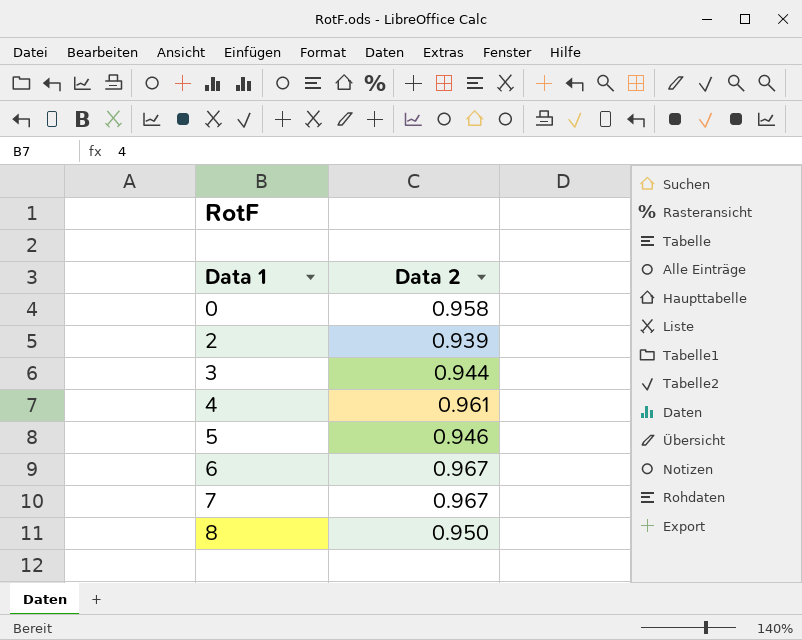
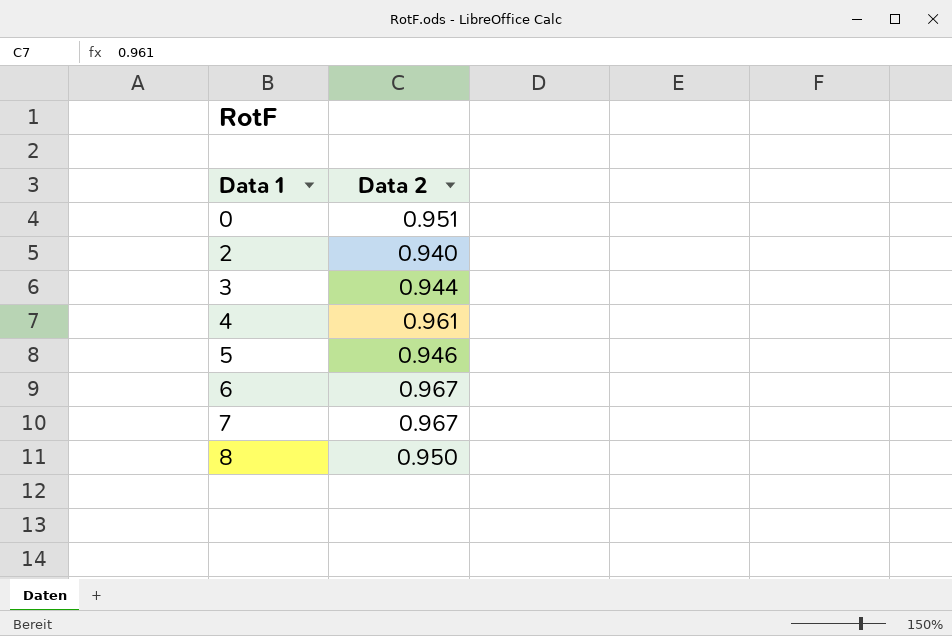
0 | Data 2: 0.958 -> 0.951
2 | Data 2: 0.939 -> 0.940

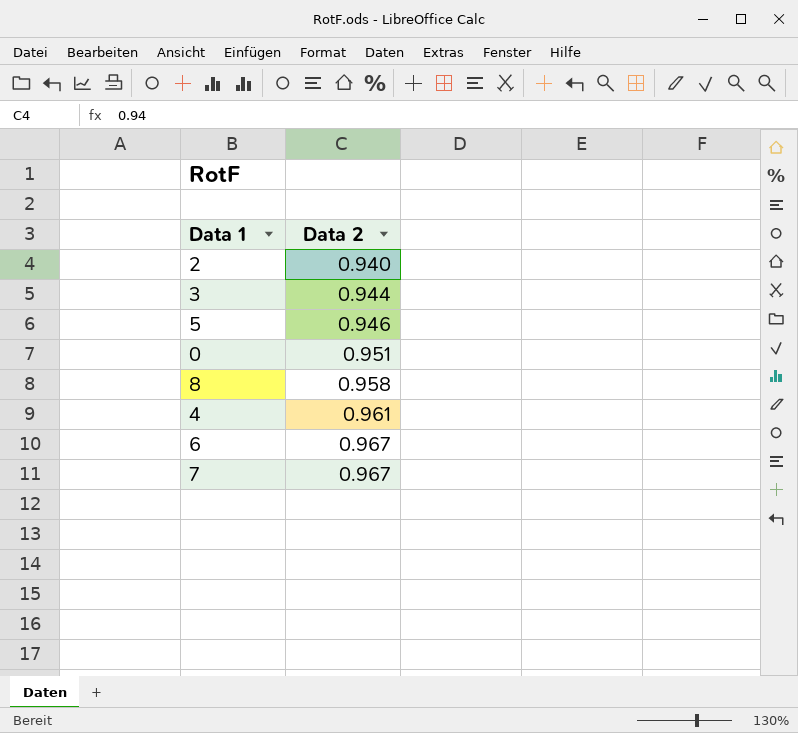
row order: Data 1 ascending -> Data 2 ascending
8 | Data 2: 0.950 -> 0.958

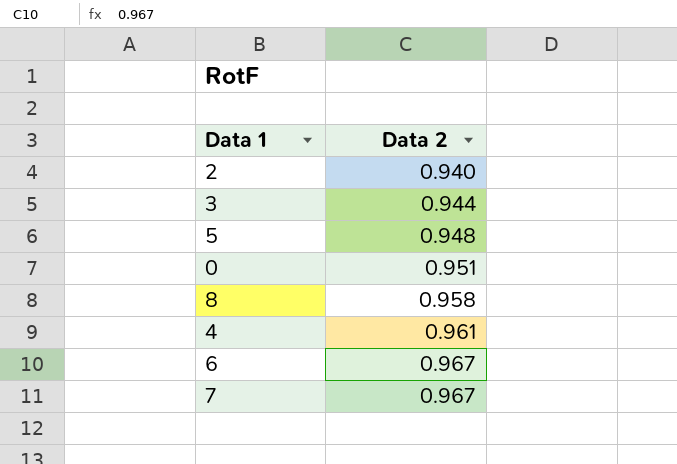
5 | Data 2: 0.946 -> 0.948

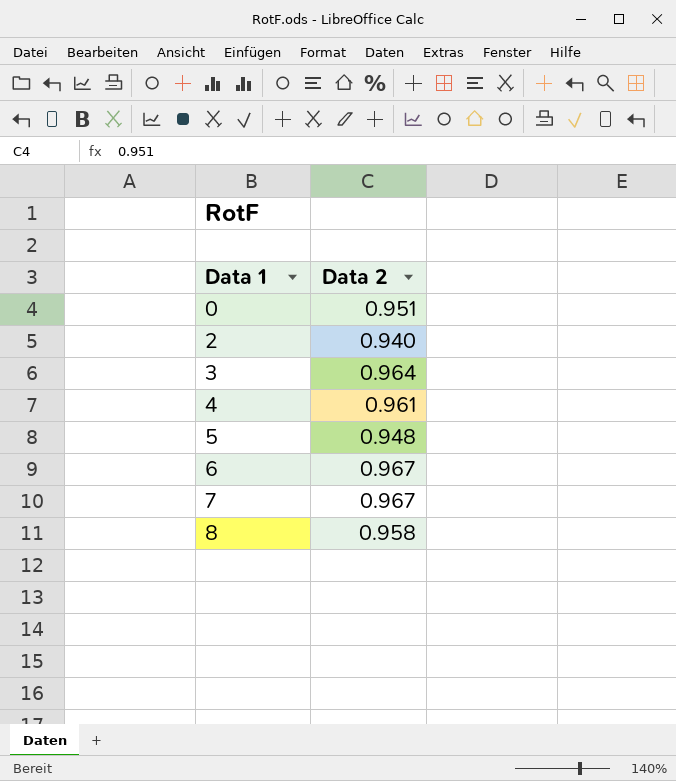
row order: Data 2 ascending -> Data 1 ascending
3 | Data 2: 0.944 -> 0.964

